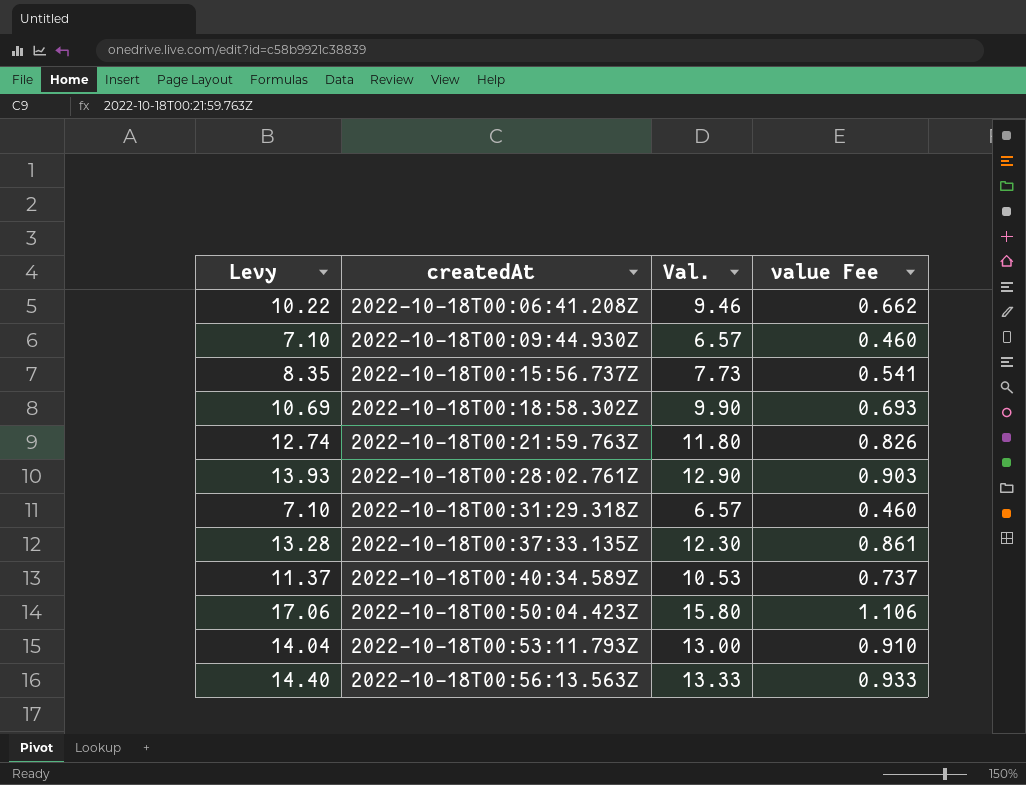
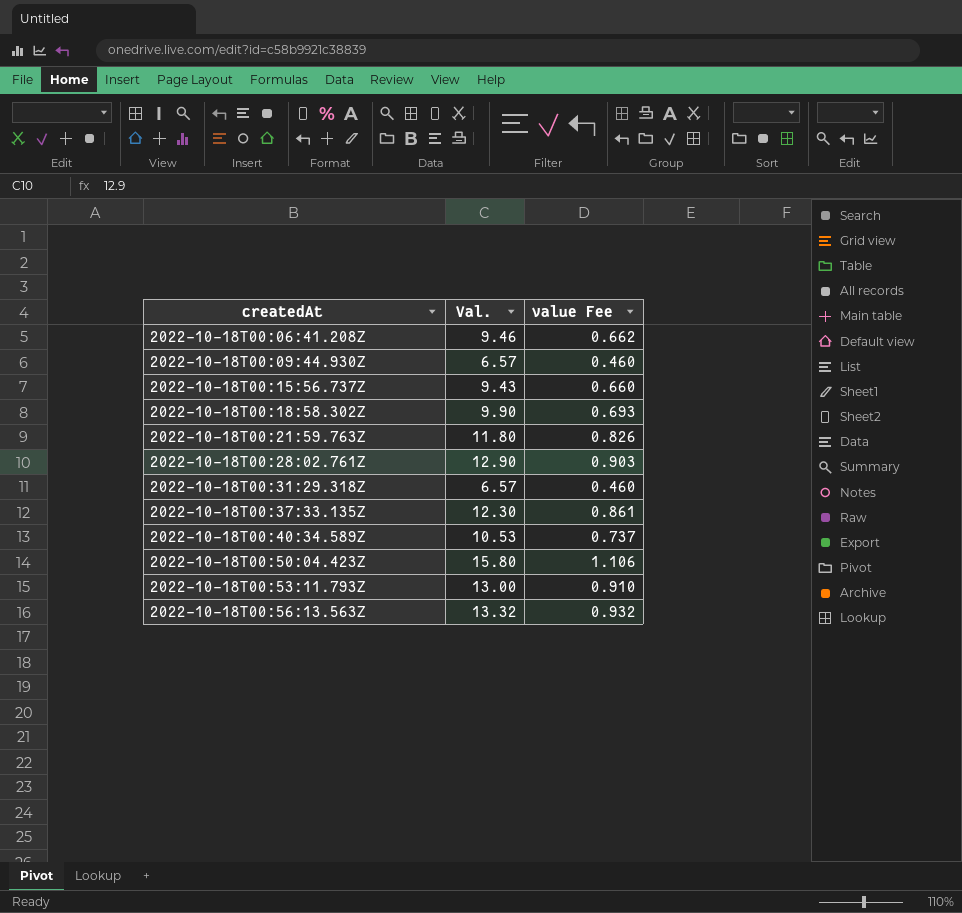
column Levy | formula: [Val.] * 1.08 -> none
2022-10-18T00:15:56.737Z | Val.: 7.73 -> 9.43
2022-10-18T00:15:56.737Z | value Fee: 0.541 -> 0.660
2022-10-18T00:56:13.563Z | Val.: 13.33 -> 13.32
2022-10-18T00:56:13.563Z | value Fee: 0.933 -> 0.932

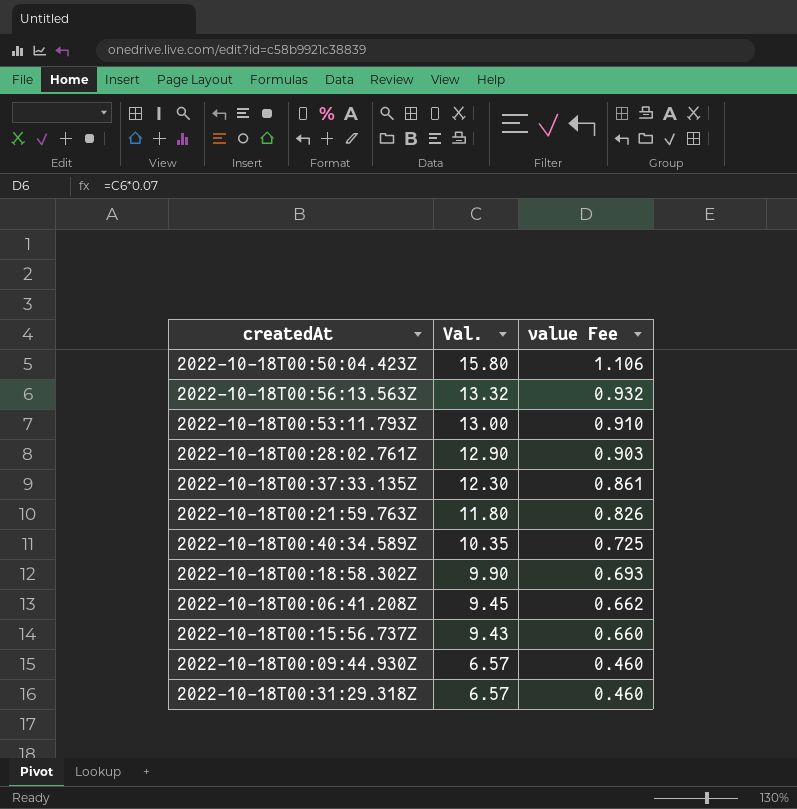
row order: createdAt ascending -> Val. descending
2022-10-18T00:40:34.589Z | Val.: 10.53 -> 10.35
2022-10-18T00:40:34.589Z | value Fee: 0.737 -> 0.725
2022-10-18T00:06:41.208Z | Val.: 9.46 -> 9.45

